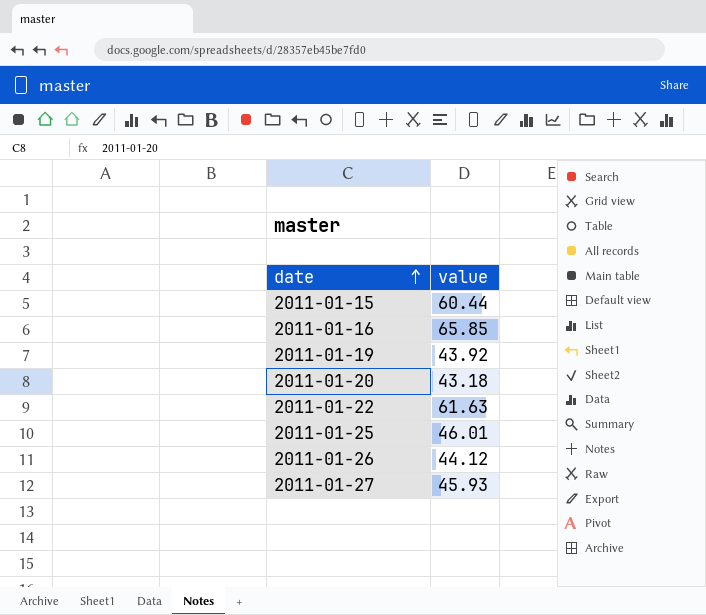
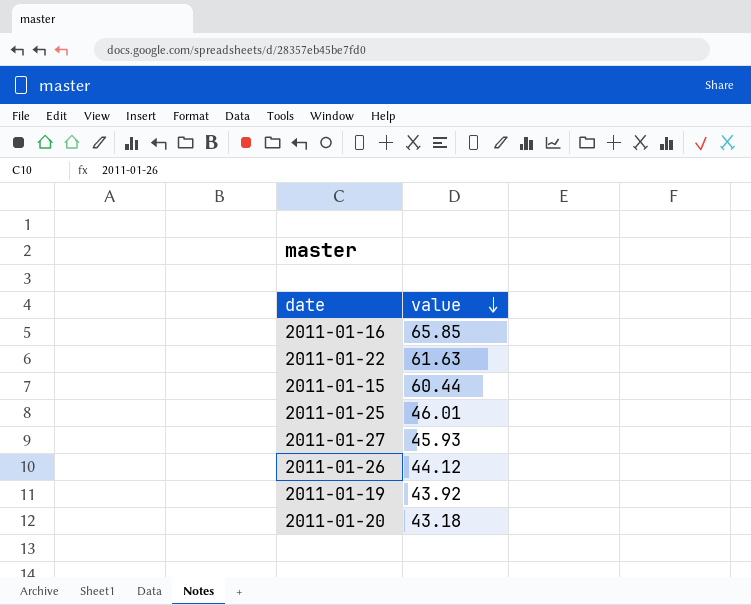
row order: date ascending -> value descending

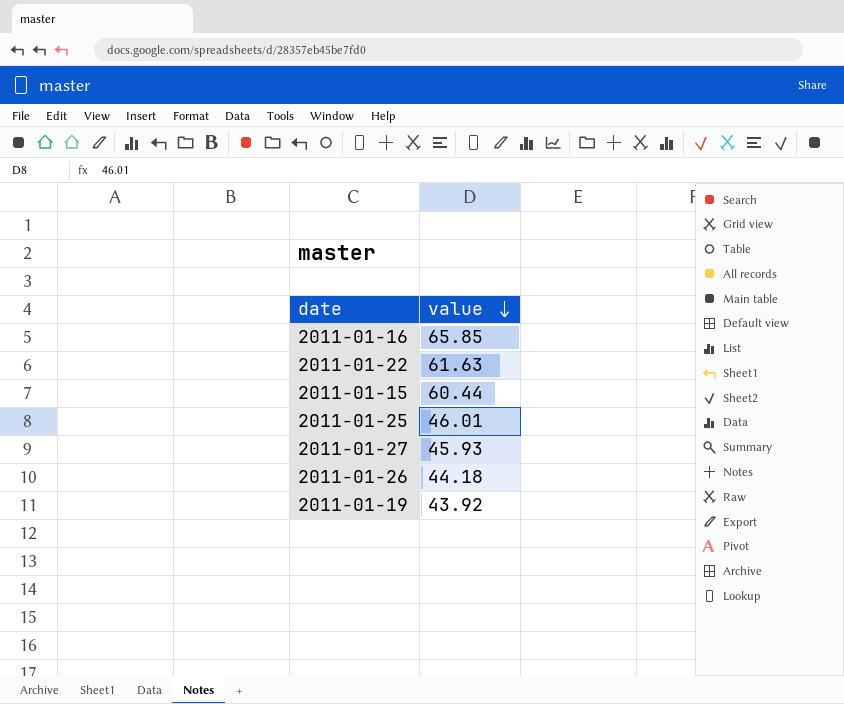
row 2011-01-20: 43.18 -> none
2011-01-26 | value: 44.12 -> 44.18

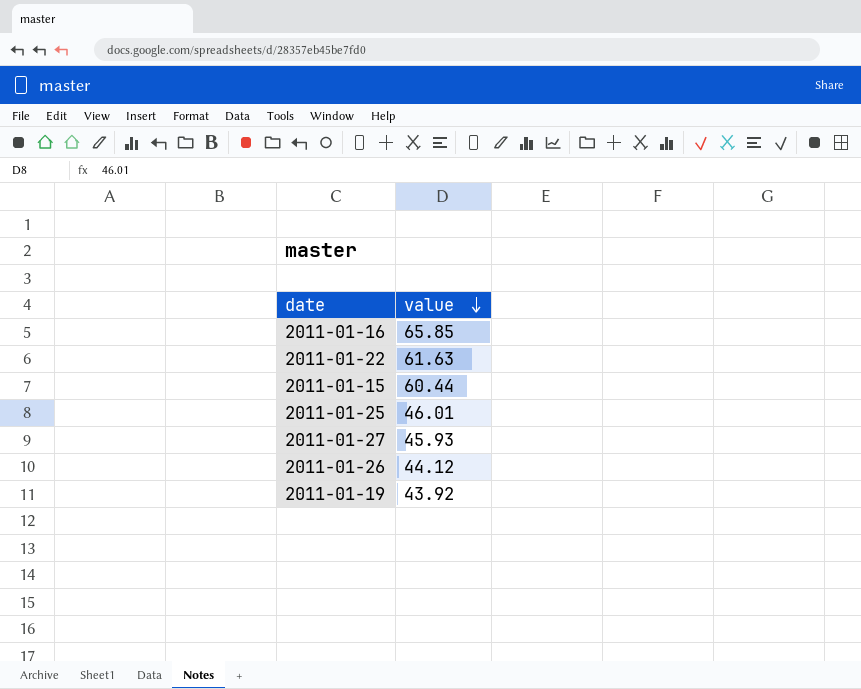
2011-01-26 | value: 44.18 -> 44.12

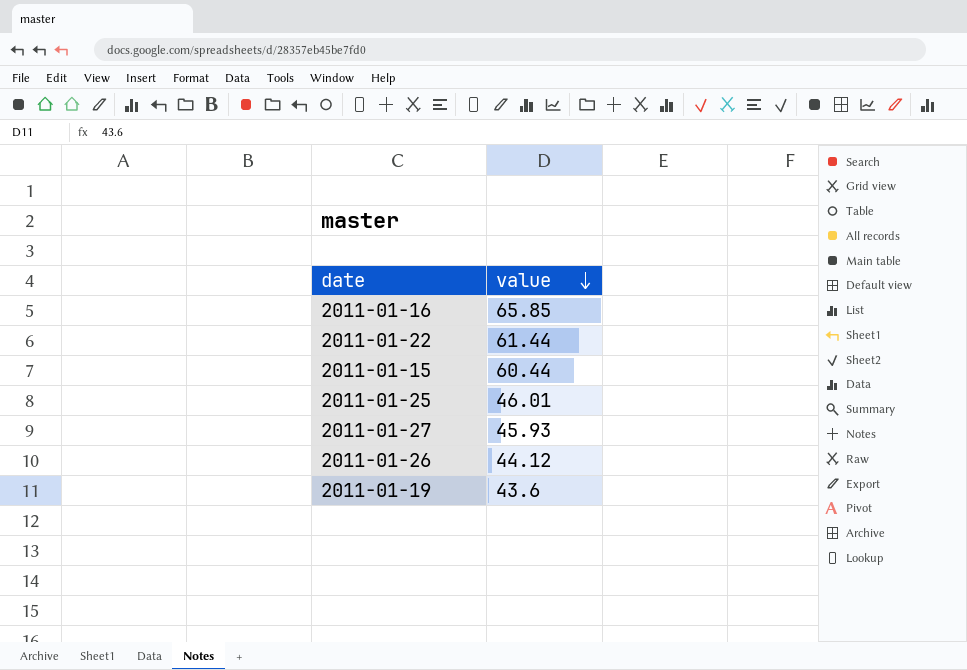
2011-01-22 | value: 61.63 -> 61.44
2011-01-19 | value: 43.92 -> 43.6

